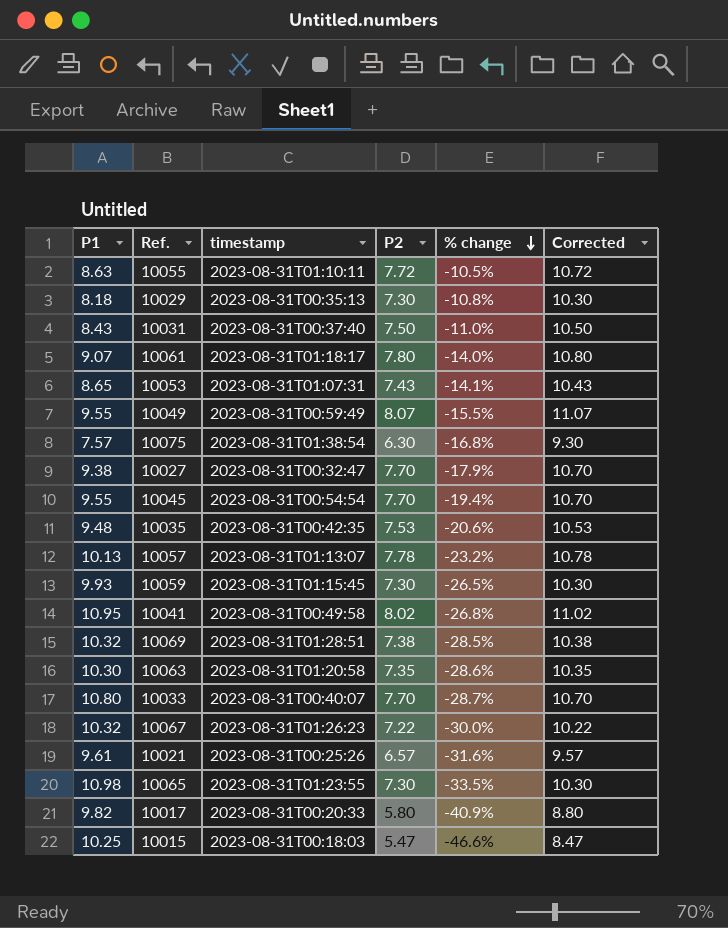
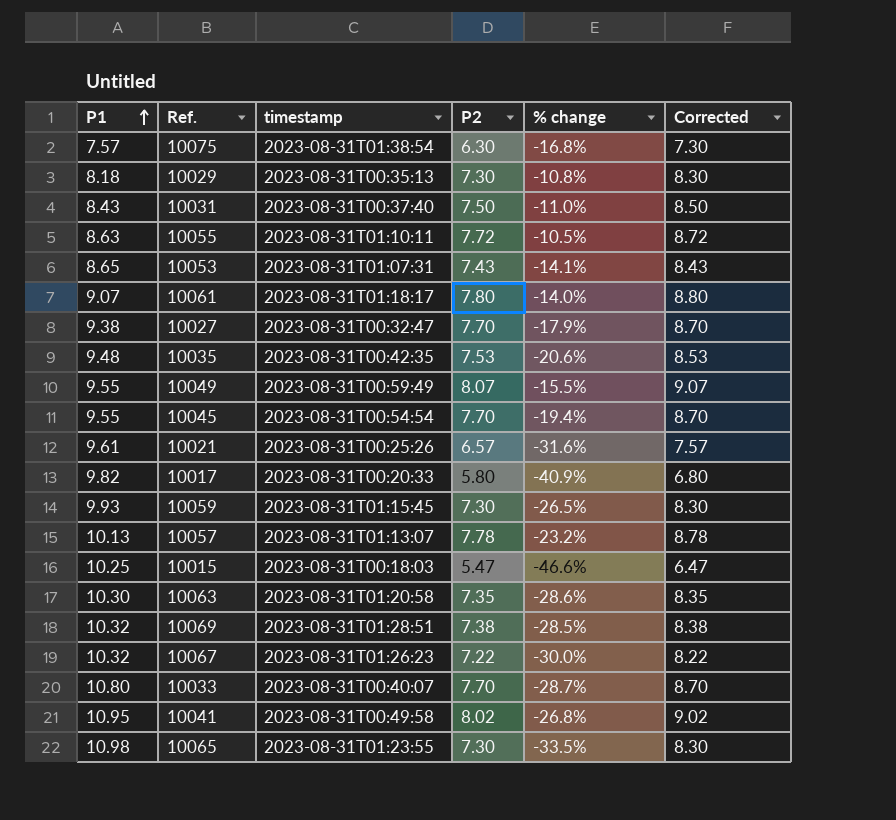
row order: % change descending -> P1 ascending
column Corrected | formula: [P2] + 3 -> [P2] + 1

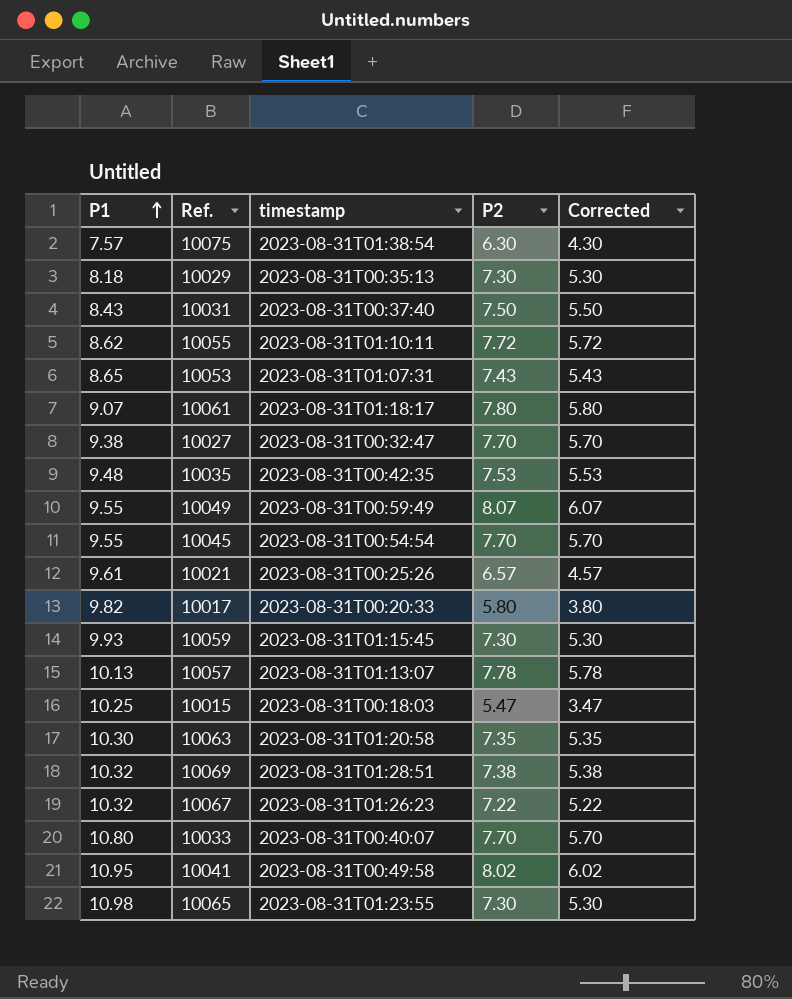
column % change | formula: ([P2] - [P1]) / [P1] -> none
column Corrected | formula: [P2] + 1 -> [P2] - 2
10055 | P1: 8.63 -> 8.62

